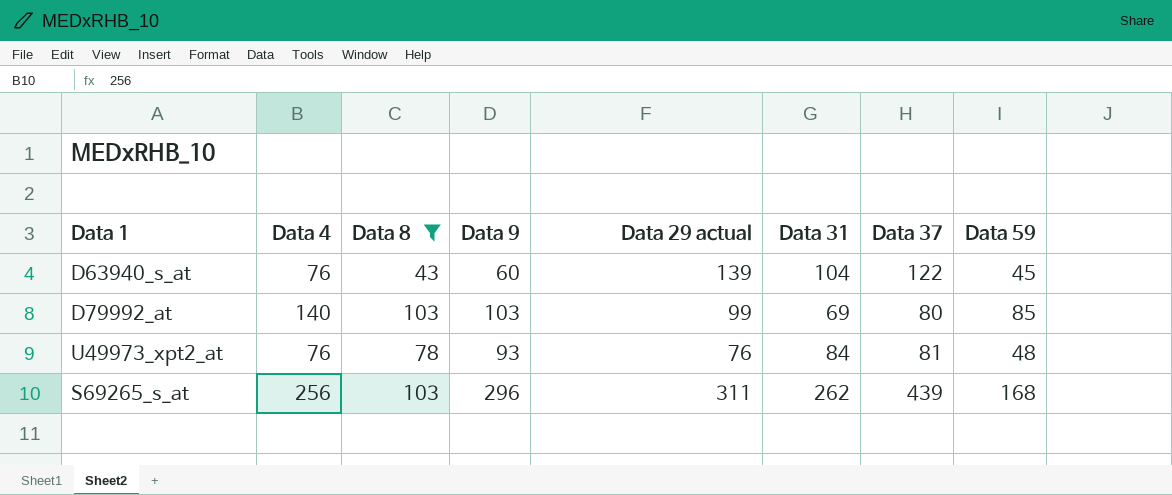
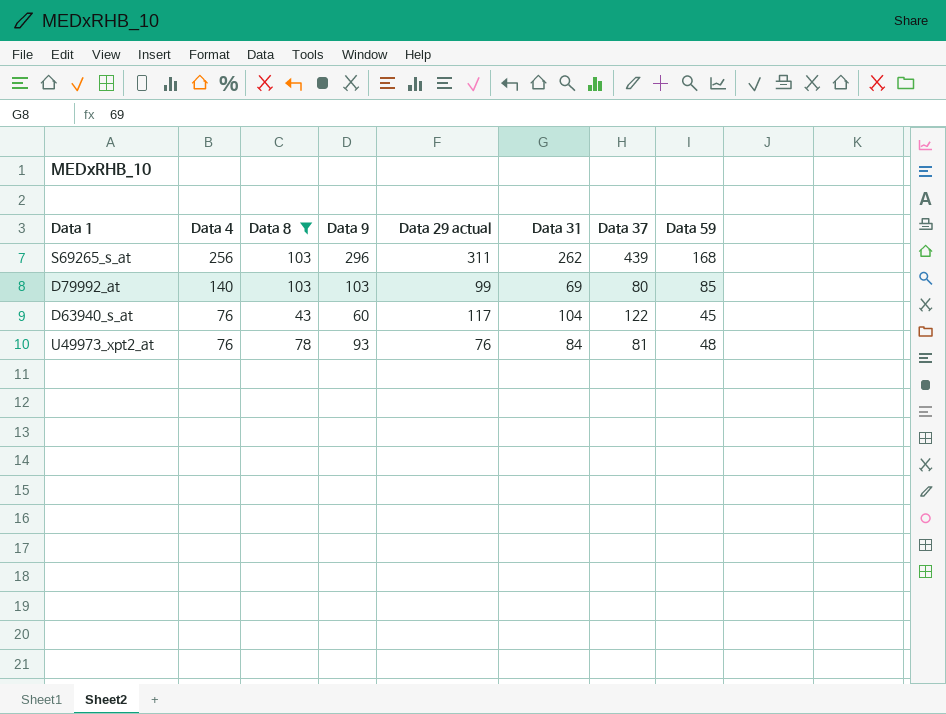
row order: none -> Data 4 descending
D63940_s_at | Data 29 actual: 139 -> 117

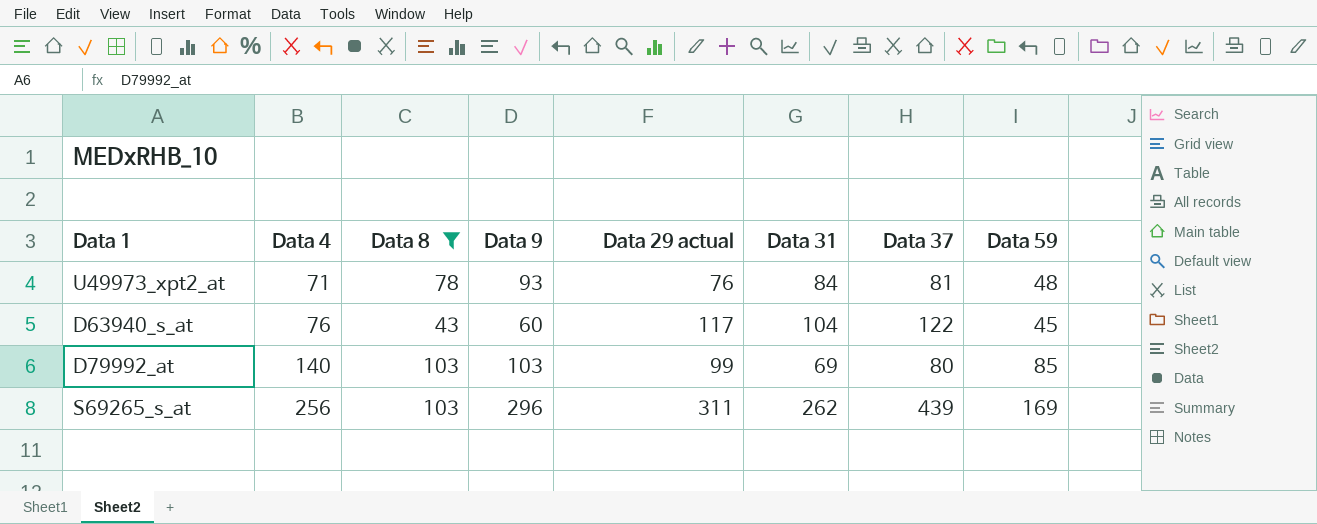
row order: Data 4 descending -> Data 4 ascending
U49973_xpt2_at | Data 4: 76 -> 71
S69265_s_at | Data 59: 168 -> 169

